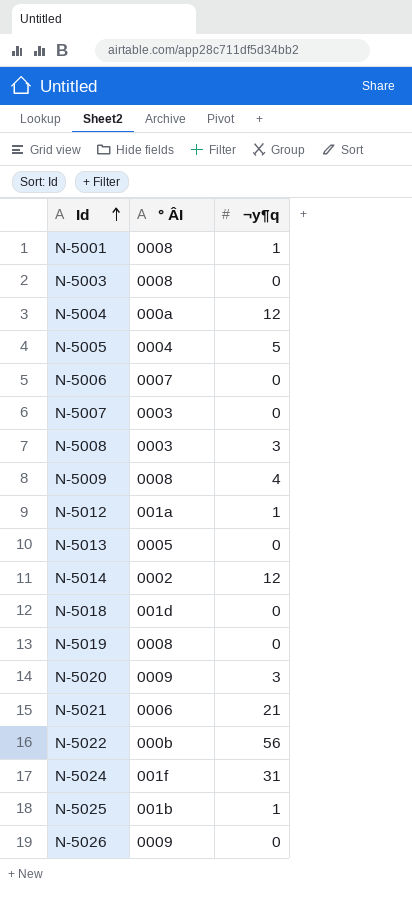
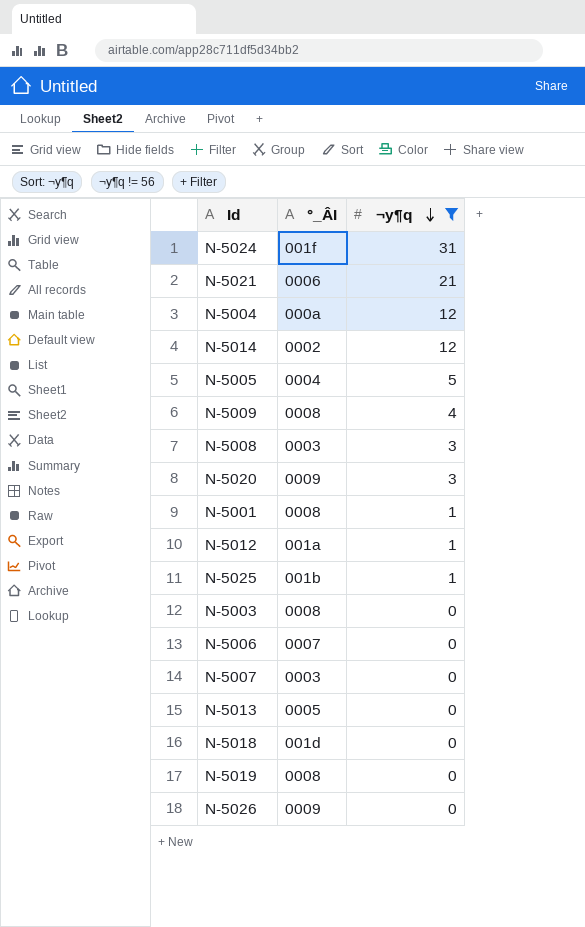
filter: none -> ¬y¶q != 56
row order: Id ascending -> ¬y¶q descending
column name: ° ÂI -> °_ÂI

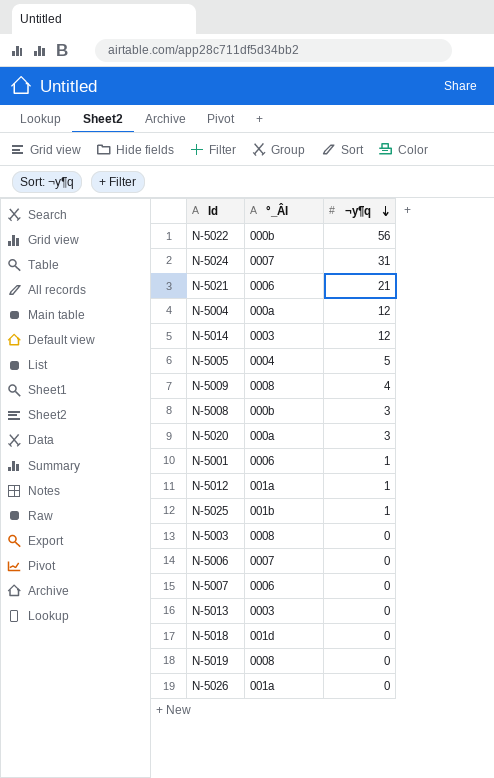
filter: ¬y¶q != 56 -> none
N-5024 | °_ÂI: 001f -> 0007
N-5014 | °_ÂI: 0002 -> 0003
N-5008 | °_ÂI: 0003 -> 000b
N-5020 | °_ÂI: 0009 -> 000a
N-5001 | °_ÂI: 0008 -> 0006
N-5007 | °_ÂI: 0003 -> 0006
N-5013 | °_ÂI: 0005 -> 0003
N-5026 | °_ÂI: 0009 -> 001a

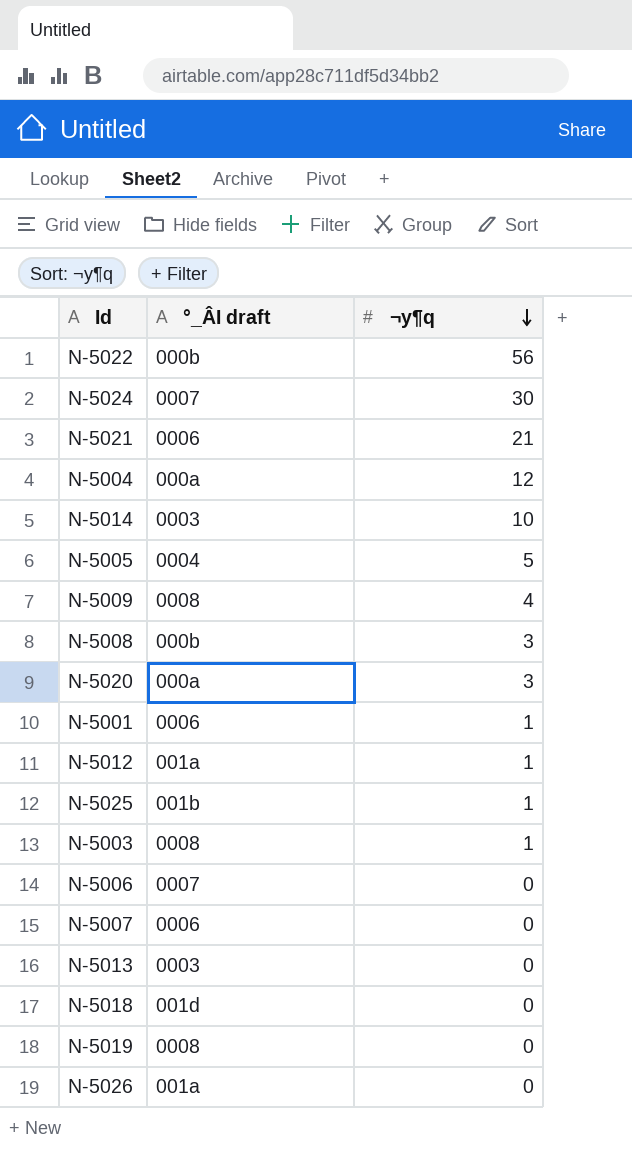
column name: °_ÂI -> °_ÂI draft
N-5024 | ¬y¶q: 31 -> 30
N-5014 | ¬y¶q: 12 -> 10
N-5003 | ¬y¶q: 0 -> 1

